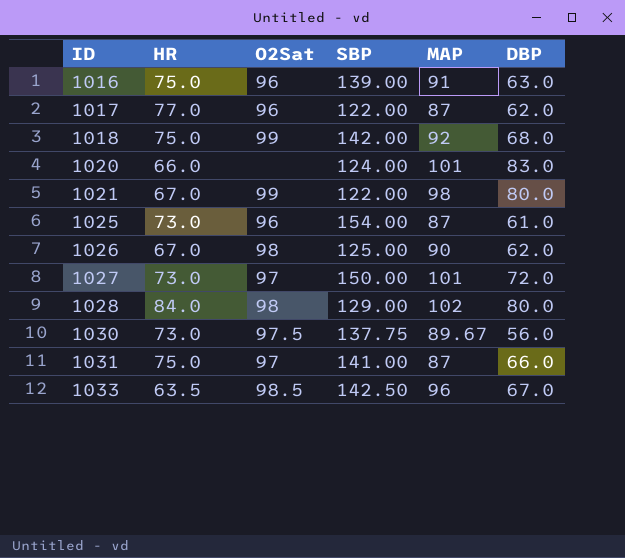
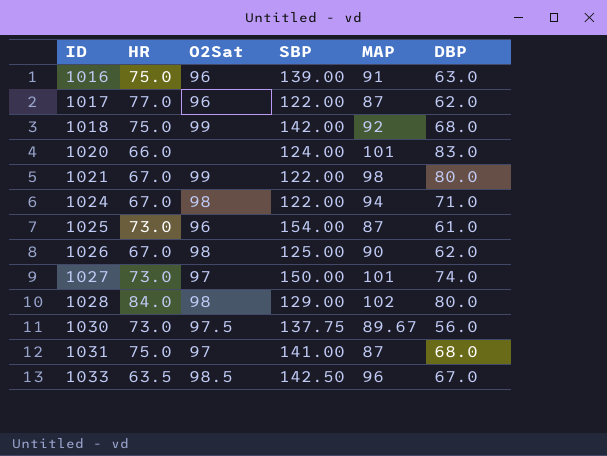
row 1024: none -> 67.0 | 98 | 122.00 | 94 | 71.0
1027 | DBP: 72.0 -> 74.0
1031 | DBP: 66.0 -> 68.0

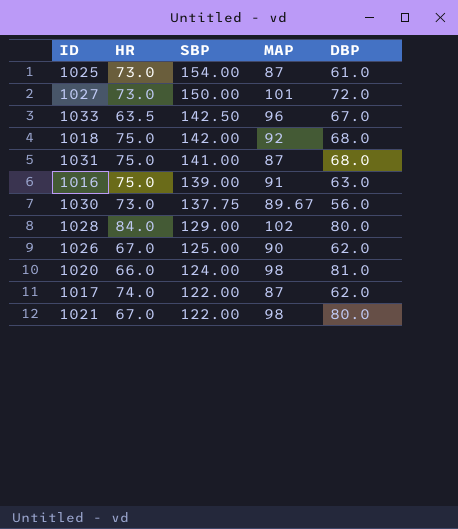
row order: ID ascending -> SBP descending
column O2Sat | position: 3 -> none
row 1024: 67.0 | 98 | 122.00 | 94 | 71.0 -> none
1027 | DBP: 74.0 -> 72.0
1020 | MAP: 101 -> 98
1020 | DBP: 83.0 -> 81.0
1017 | HR: 77.0 -> 74.0

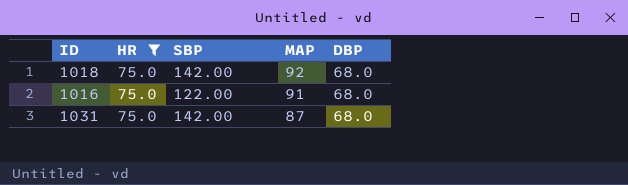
filter: none -> HR = 75.0
row order: SBP descending -> MAP descending
1016 | SBP: 139.00 -> 122.00
1016 | DBP: 63.0 -> 68.0
1031 | SBP: 141.00 -> 142.00

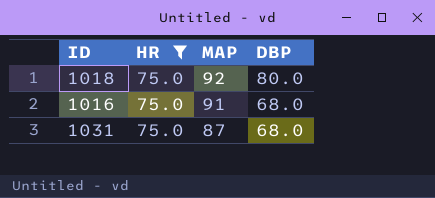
column SBP | position: 3 -> none
1018 | DBP: 68.0 -> 80.0

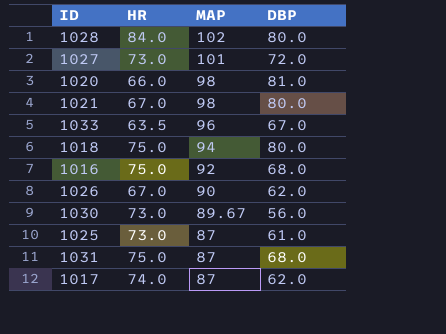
filter: HR = 75.0 -> none
1018 | MAP: 92 -> 94
1016 | MAP: 91 -> 92

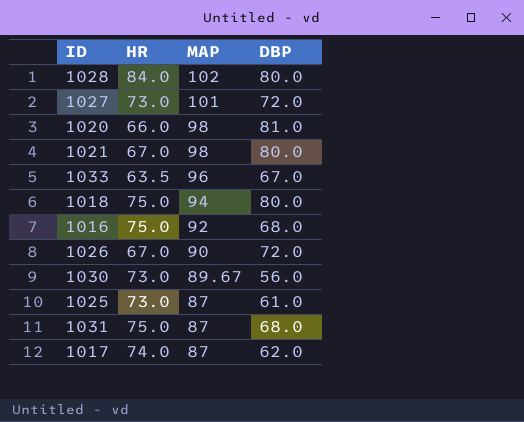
1026 | DBP: 62.0 -> 72.0

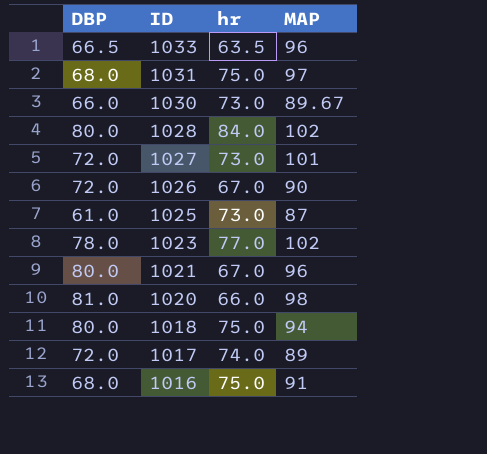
row order: MAP descending -> ID descending
column DBP | position: 4 -> 1
column name: HR -> hr
1033 | DBP: 67.0 -> 66.5
1031 | MAP: 87 -> 97
1030 | DBP: 56.0 -> 66.0
row 1023: none -> 78.0 | 77.0 | 102
1021 | MAP: 98 -> 96
1017 | DBP: 62.0 -> 72.0
1017 | MAP: 87 -> 89
1016 | MAP: 92 -> 91

